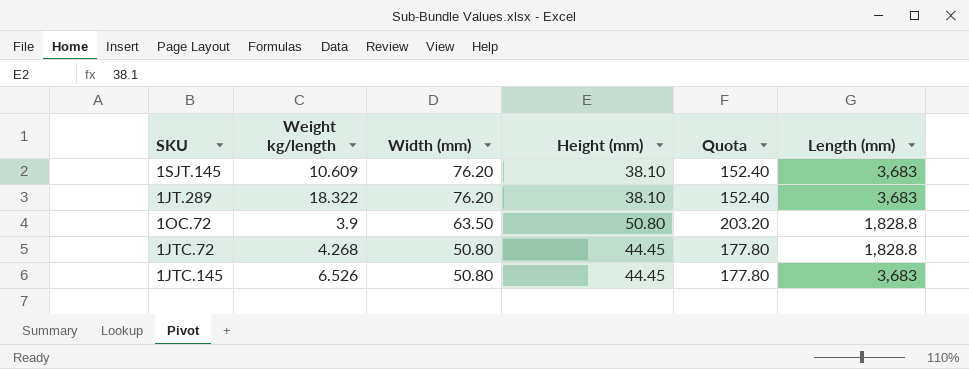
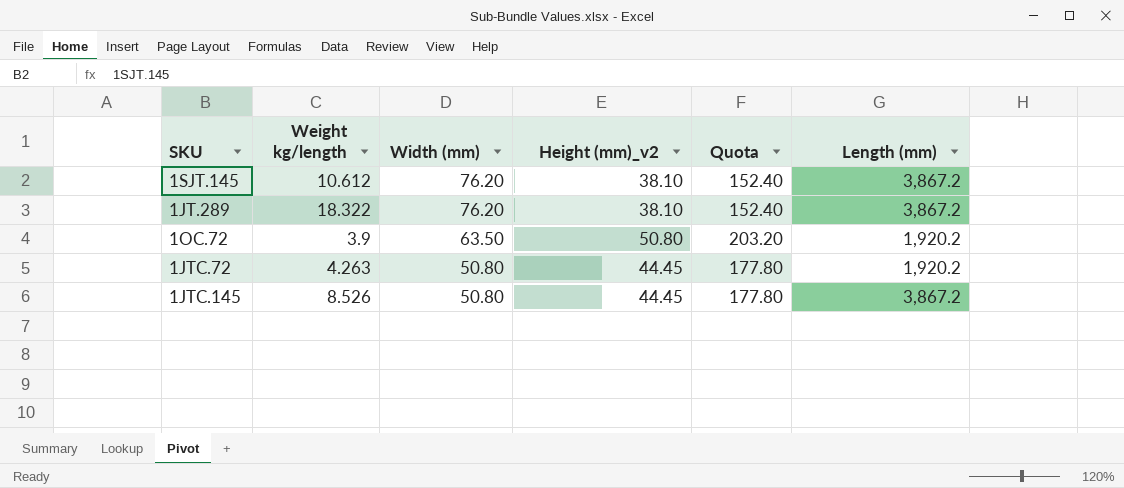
column name: Height (mm) -> Height (mm)_v2
1SJT.145 | Weight kg/length: 10.609 -> 10.612
1SJT.145 | Length (mm): 3,683 -> 3,867.2
1JT.289 | Length (mm): 3,683 -> 3,867.2
1OC.72 | Length (mm): 1,828.8 -> 1,920.2
1JTC.72 | Weight kg/length: 4.268 -> 4.263
1JTC.72 | Length (mm): 1,828.8 -> 1,920.2
1JTC.145 | Weight kg/length: 6.526 -> 8.526
1JTC.145 | Length (mm): 3,683 -> 3,867.2

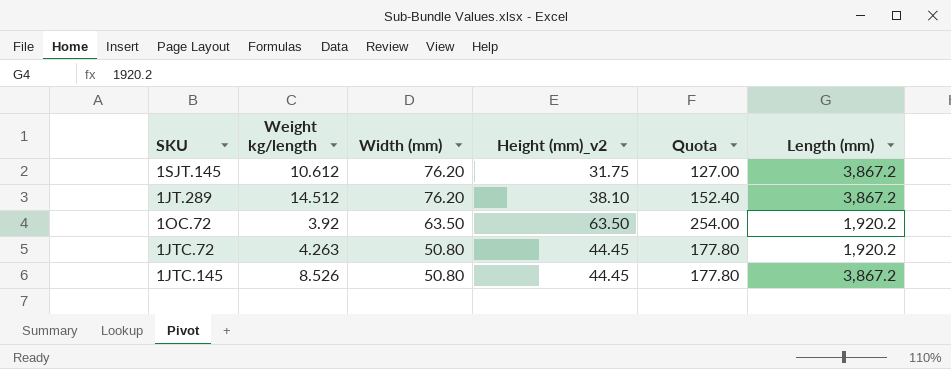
1SJT.145 | Height (mm)_v2: 38.10 -> 31.75
1SJT.145 | Quota: 152.40 -> 127.00
1JT.289 | Weight kg/length: 18.322 -> 14.512
1OC.72 | Weight kg/length: 3.9 -> 3.92
1OC.72 | Height (mm)_v2: 50.80 -> 63.50
1OC.72 | Quota: 203.20 -> 254.00

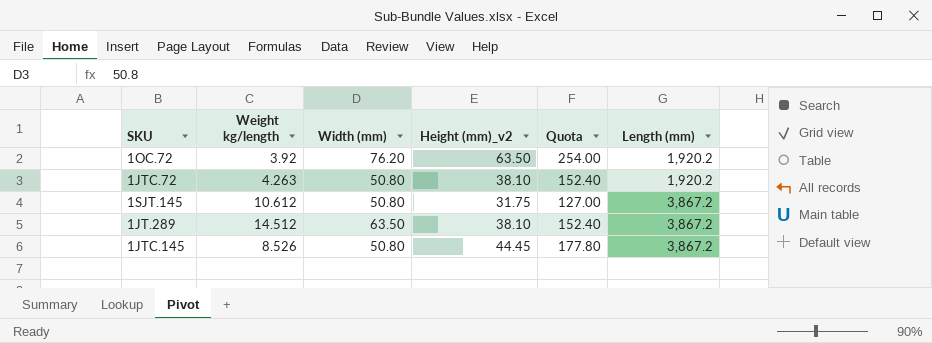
row order: Width (mm) descending -> Length (mm) ascending
1OC.72 | Width (mm): 63.50 -> 76.20
1JTC.72 | Height (mm)_v2: 44.45 -> 38.10
1JTC.72 | Quota: 177.80 -> 152.40
1SJT.145 | Width (mm): 76.20 -> 50.80
1JT.289 | Width (mm): 76.20 -> 63.50

